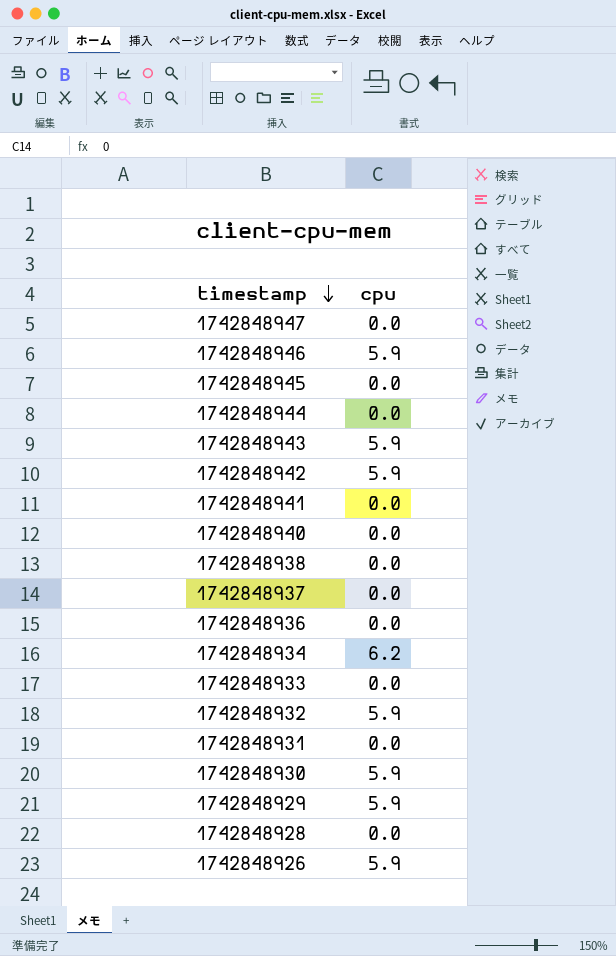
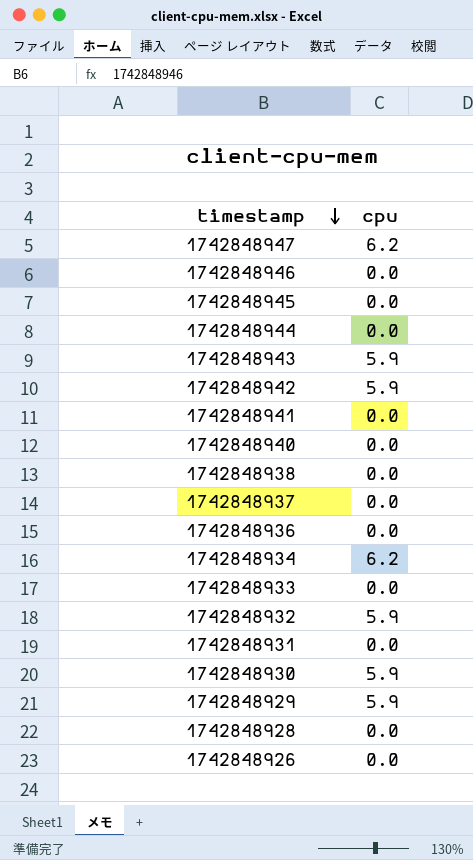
1742848947 | cpu: 0.0 -> 6.2
1742848946 | cpu: 5.9 -> 0.0
1742848926 | cpu: 5.9 -> 0.0

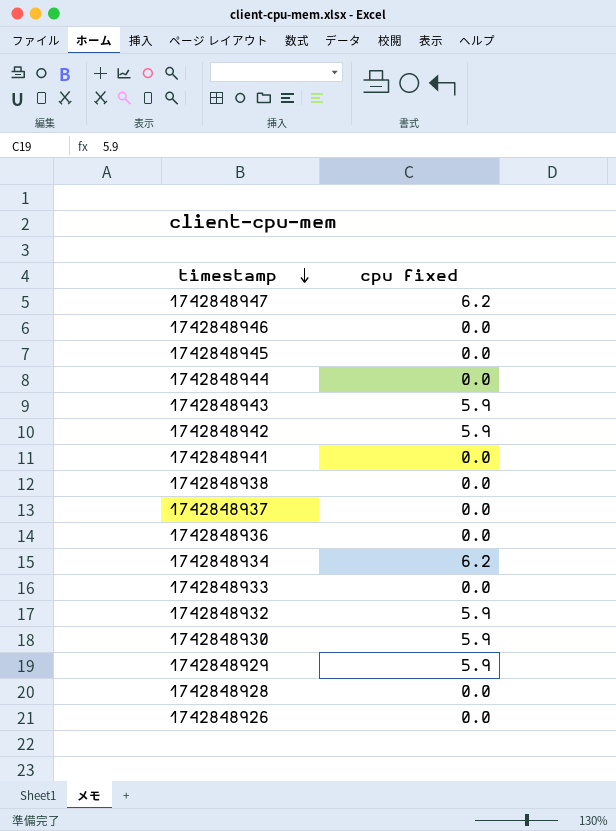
column name: cpu -> cpu fixed
row 1742848940: 0.0 -> none
row 1742848931: 0.0 -> none

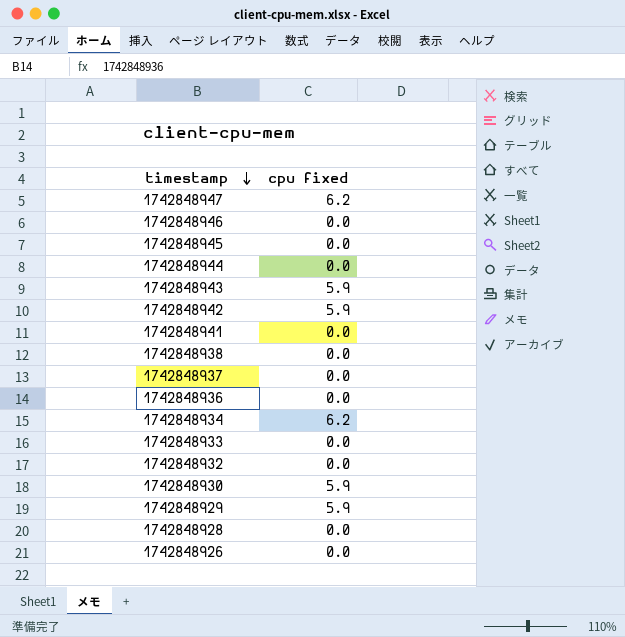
1742848932 | cpu fixed: 5.9 -> 0.0

